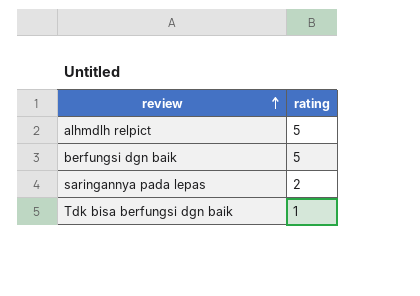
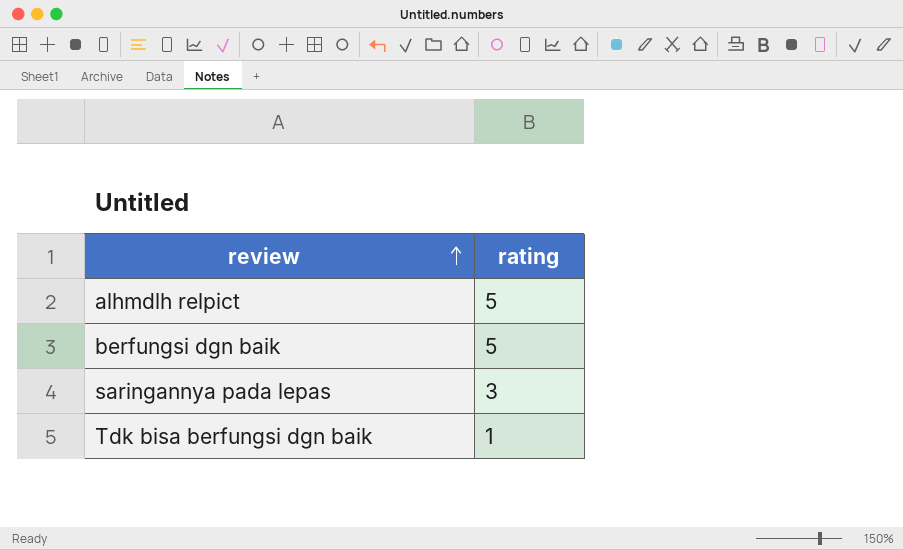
saringannya pada lepas | rating: 2 -> 3

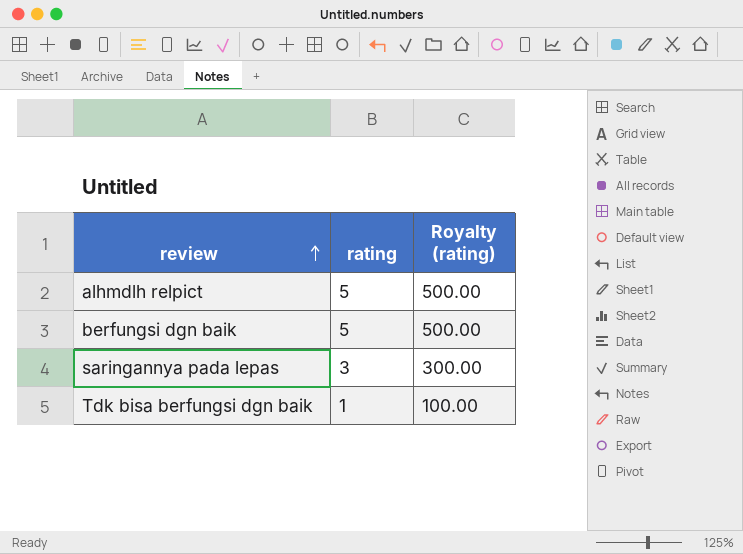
column Royalty (rating) | formula: none -> [rating] * 100

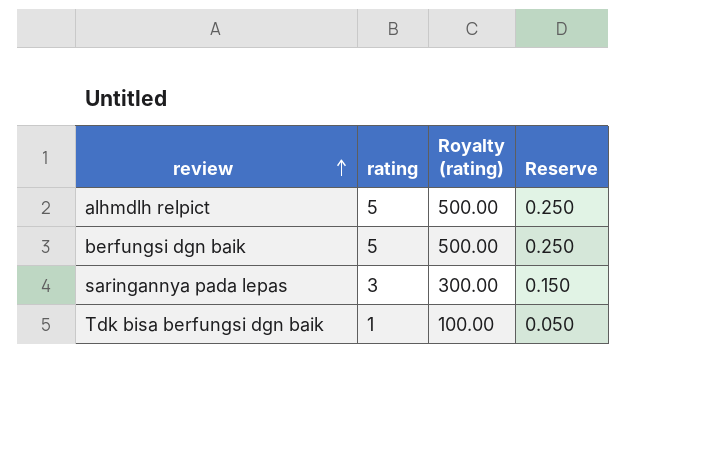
column Reserve | formula: none -> [rating] * 0.05

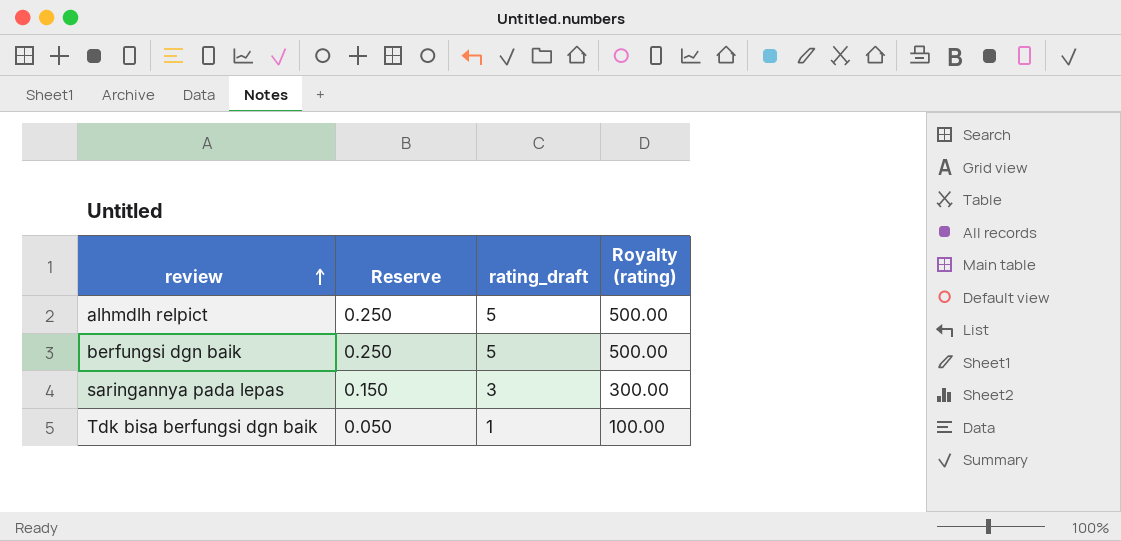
column Reserve | position: 4 -> 2
column name: rating -> rating_draft

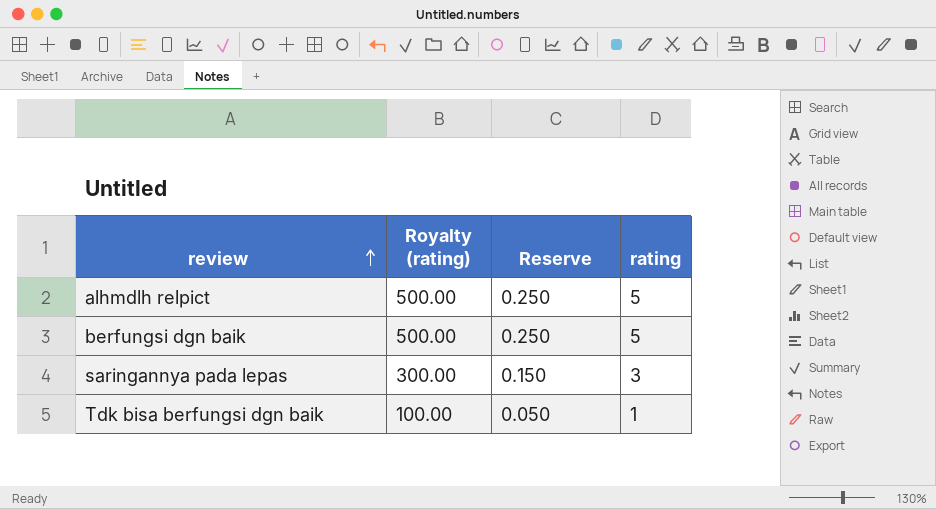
column Royalty (rating) | position: 4 -> 2
column name: rating_draft -> rating

